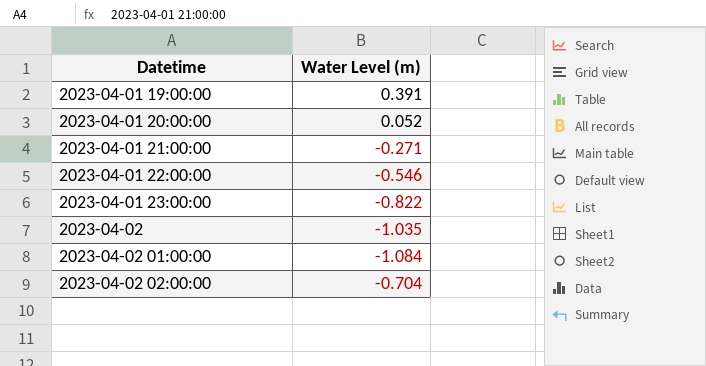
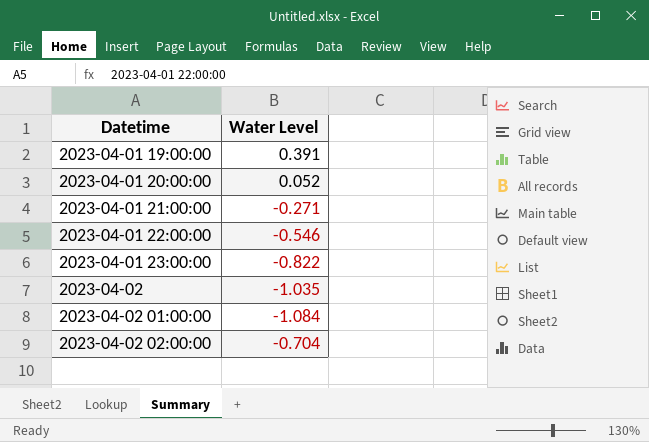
column name: Water Level (m) -> Water Level

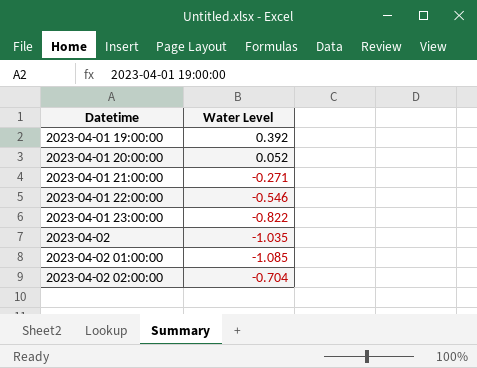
2023-04-01 19:00:00 | Water Level: 0.391 -> 0.392
2023-04-02 01:00:00 | Water Level: -1.084 -> -1.085

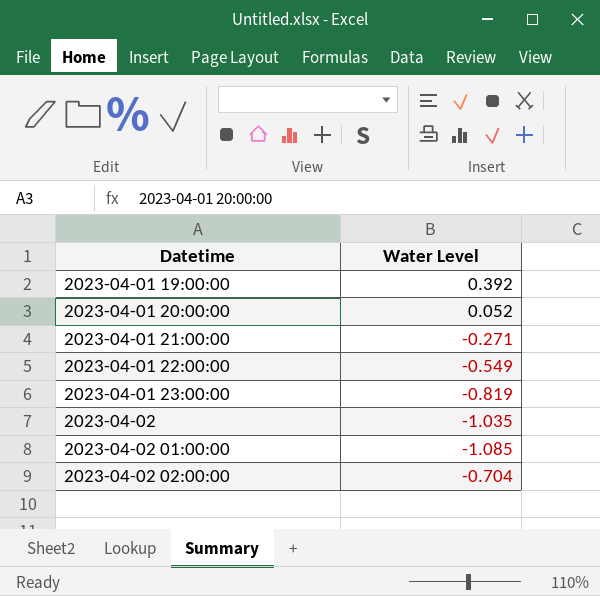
2023-04-01 22:00:00 | Water Level: -0.546 -> -0.549
2023-04-01 23:00:00 | Water Level: -0.822 -> -0.819

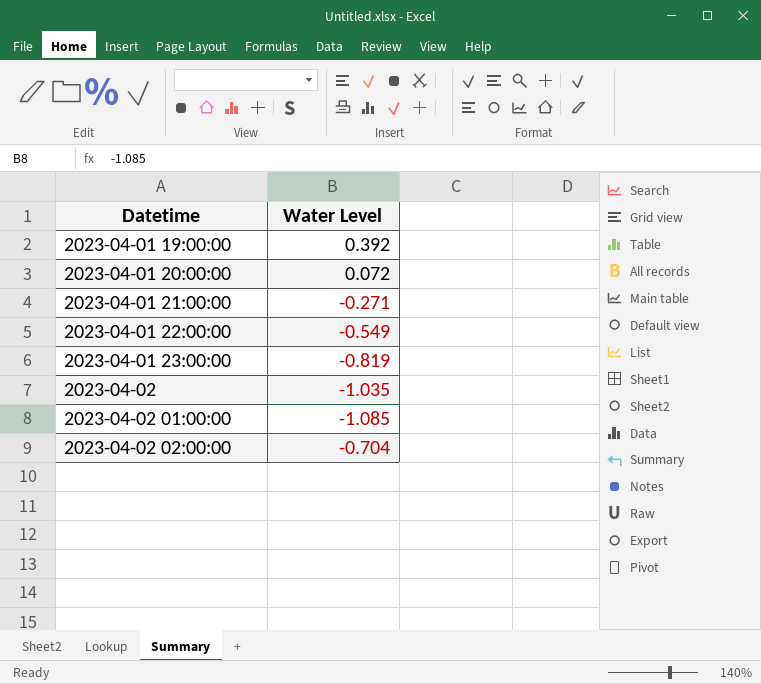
2023-04-01 20:00:00 | Water Level: 0.052 -> 0.072

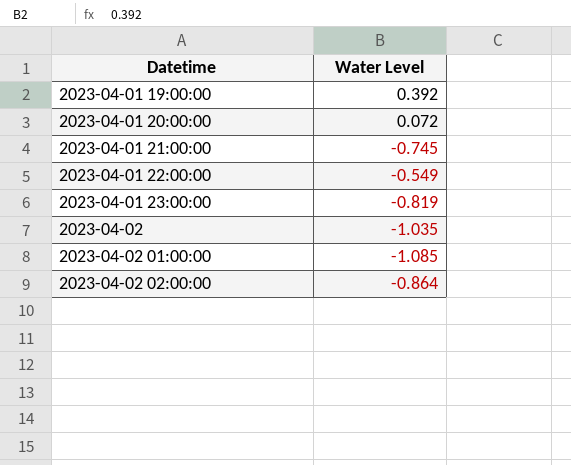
2023-04-01 21:00:00 | Water Level: -0.271 -> -0.745
2023-04-02 02:00:00 | Water Level: -0.704 -> -0.864

